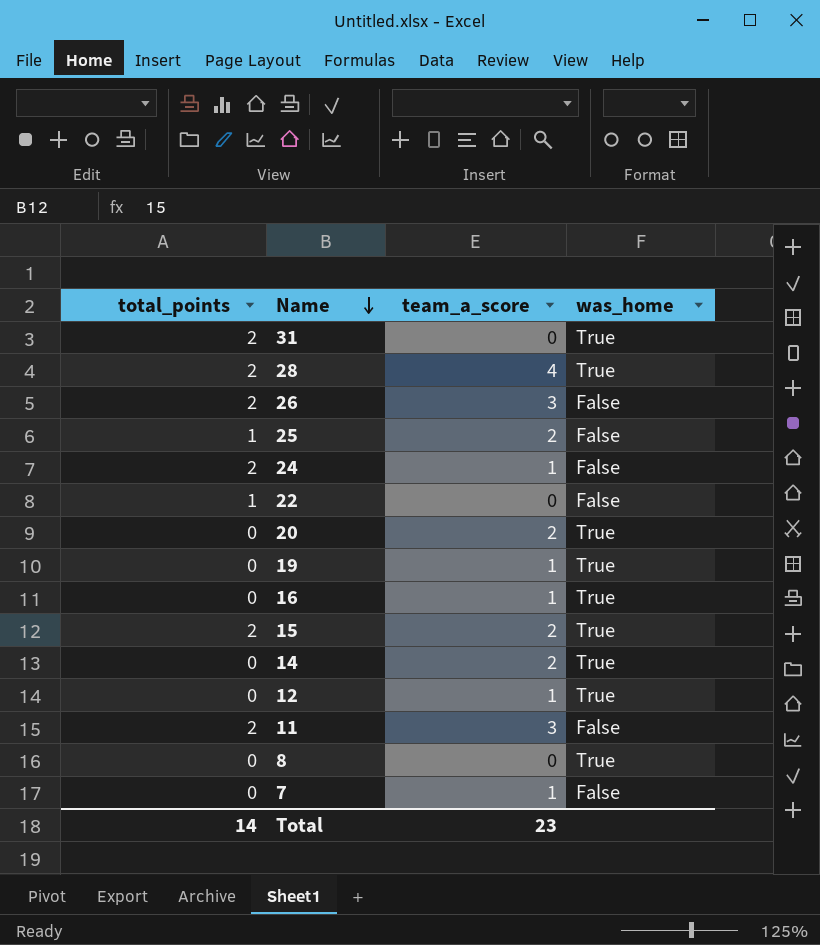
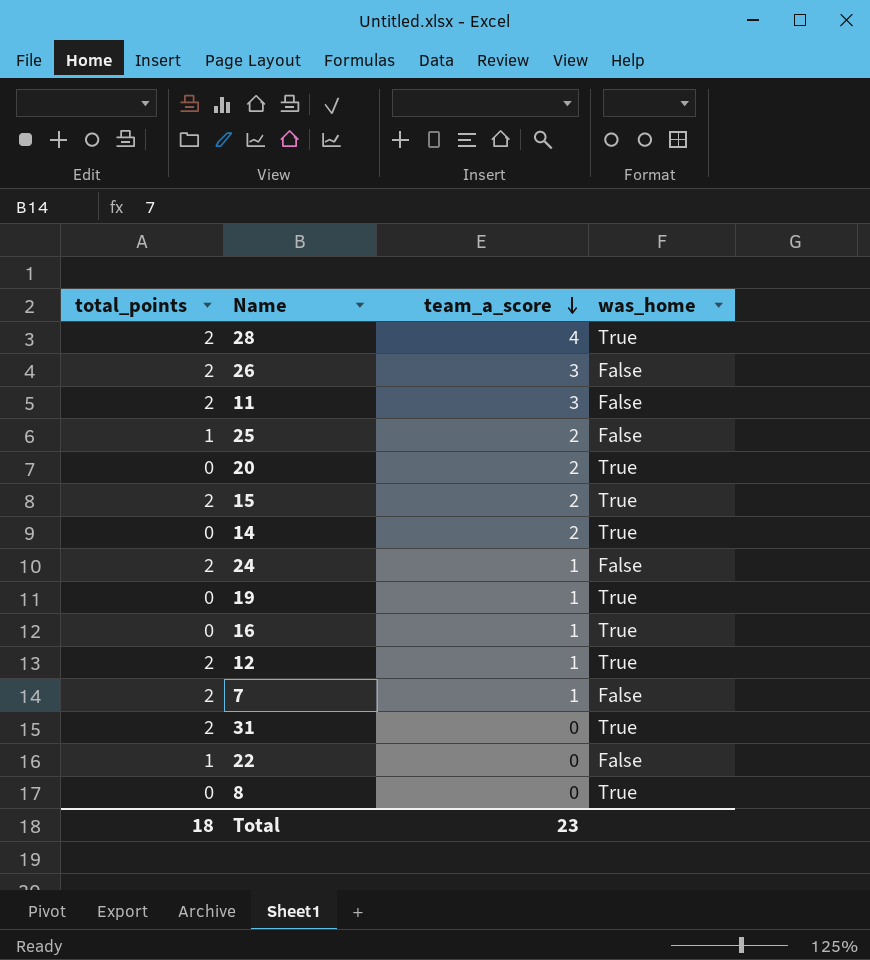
row order: Name descending -> team_a_score descending
12 | total_points: 0 -> 2
7 | total_points: 0 -> 2
Total | total_points: 14 -> 18

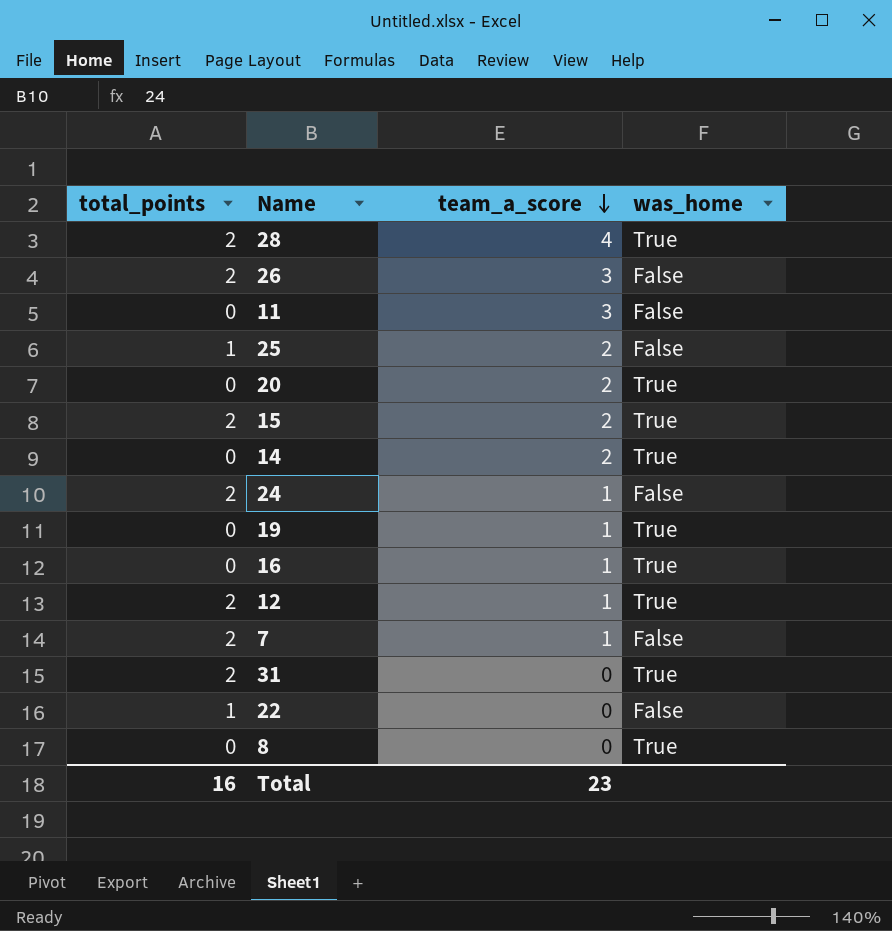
11 | total_points: 2 -> 0
Total | total_points: 18 -> 16

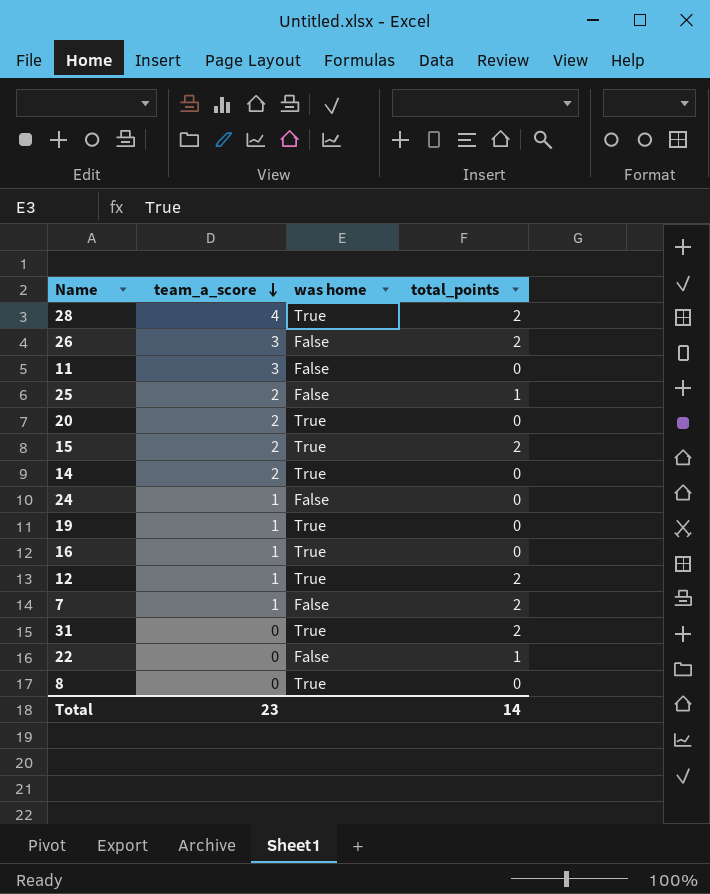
column name: was_home -> was home
column total_points | position: 1 -> 4
24 | total_points: 2 -> 0
Total | total_points: 16 -> 14

